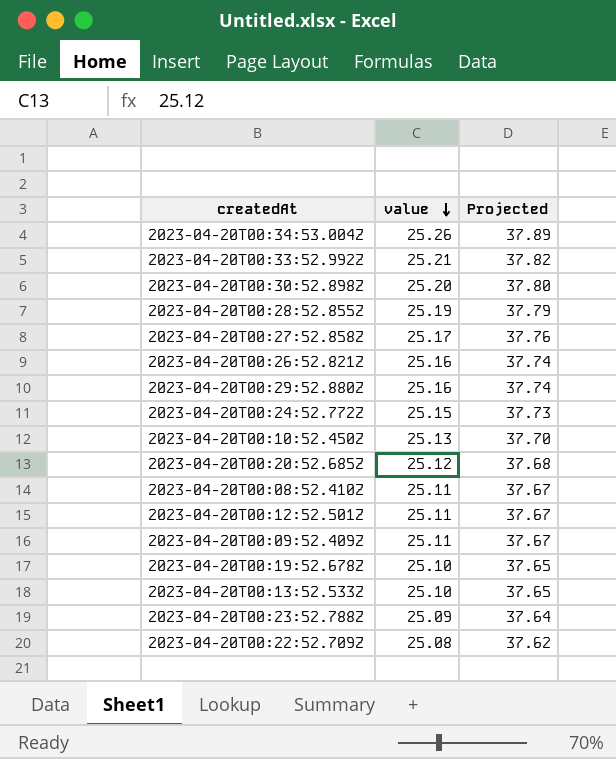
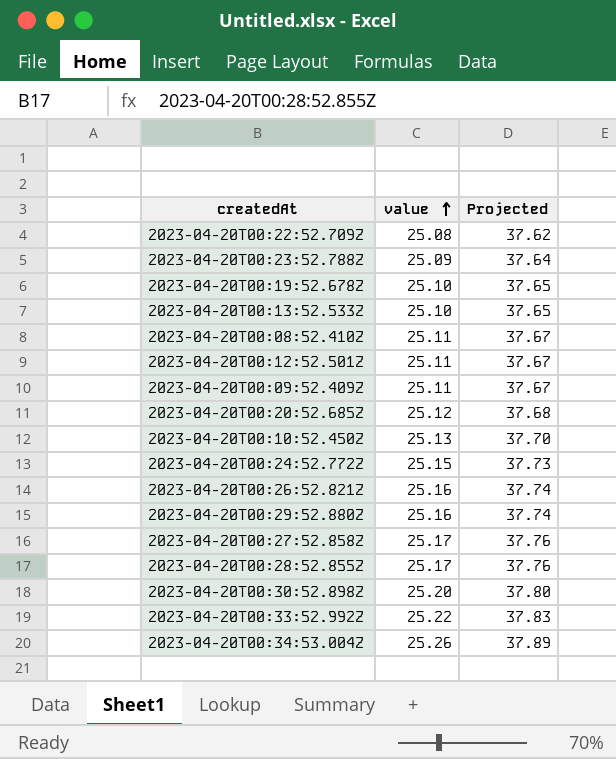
row order: value descending -> value ascending
2023-04-20T00:28:52.855Z | value: 25.19 -> 25.17
2023-04-20T00:28:52.855Z | Projected: 37.79 -> 37.76
2023-04-20T00:33:52.992Z | value: 25.21 -> 25.22
2023-04-20T00:33:52.992Z | Projected: 37.82 -> 37.83

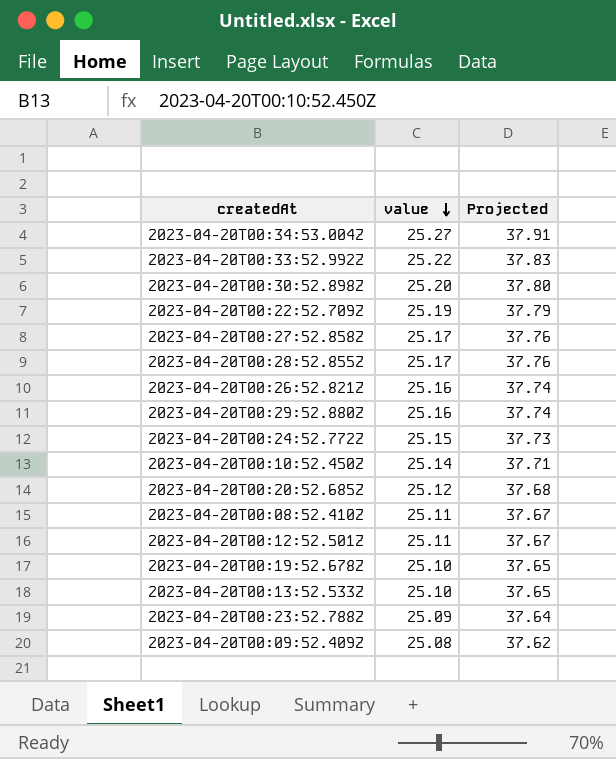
row order: value ascending -> value descending
2023-04-20T00:34:53.004Z | value: 25.26 -> 25.27
2023-04-20T00:34:53.004Z | Projected: 37.89 -> 37.91
2023-04-20T00:22:52.709Z | value: 25.08 -> 25.19
2023-04-20T00:22:52.709Z | Projected: 37.62 -> 37.79
2023-04-20T00:10:52.450Z | value: 25.13 -> 25.14
2023-04-20T00:10:52.450Z | Projected: 37.70 -> 37.71
2023-04-20T00:09:52.409Z | value: 25.11 -> 25.08
2023-04-20T00:09:52.409Z | Projected: 37.67 -> 37.62

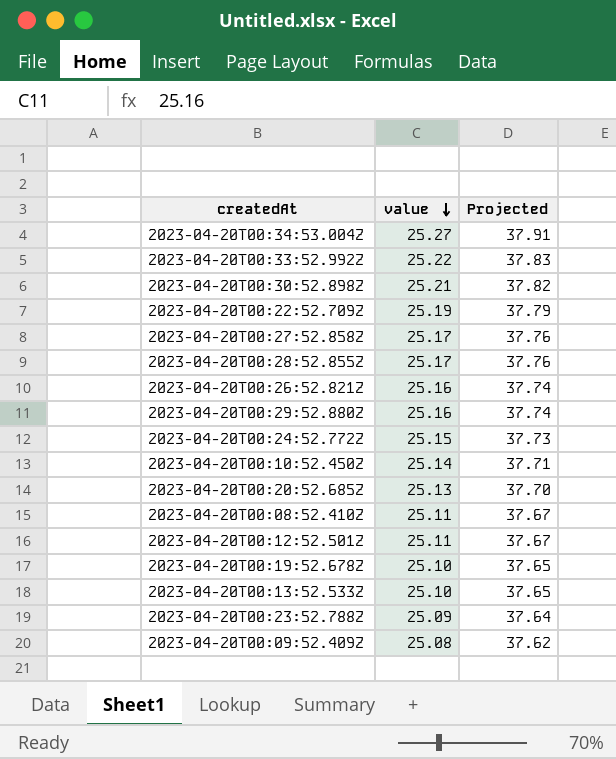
2023-04-20T00:30:52.898Z | value: 25.20 -> 25.21
2023-04-20T00:30:52.898Z | Projected: 37.80 -> 37.82
2023-04-20T00:20:52.685Z | value: 25.12 -> 25.13
2023-04-20T00:20:52.685Z | Projected: 37.68 -> 37.70

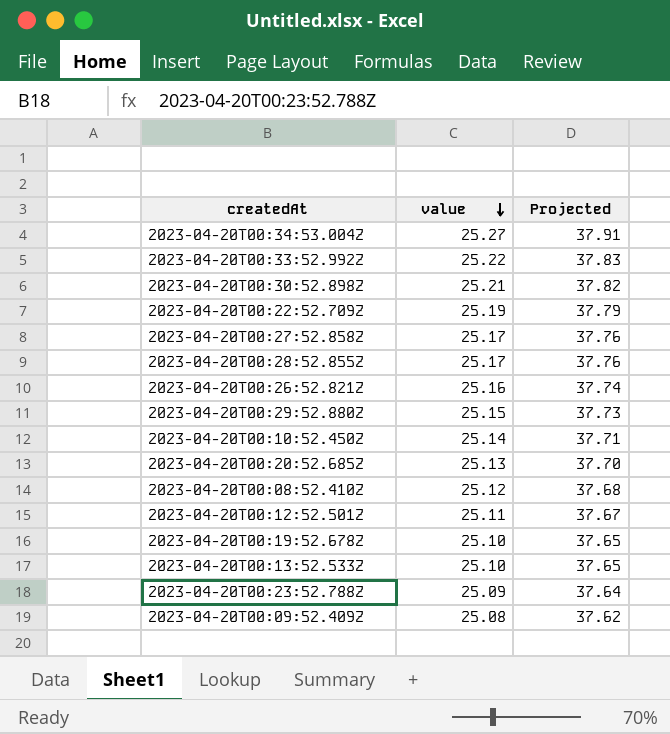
row 2023-04-20T00:24:52.772Z: 25.15 | 37.73 -> none
2023-04-20T00:29:52.880Z | value: 25.16 -> 25.15
2023-04-20T00:29:52.880Z | Projected: 37.74 -> 37.73
2023-04-20T00:08:52.410Z | value: 25.11 -> 25.12
2023-04-20T00:08:52.410Z | Projected: 37.67 -> 37.68

